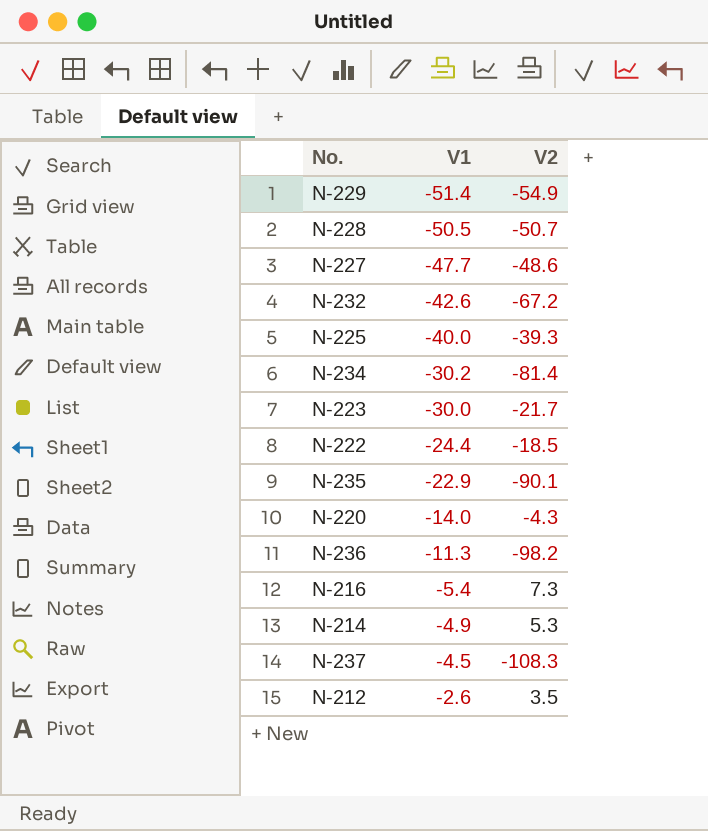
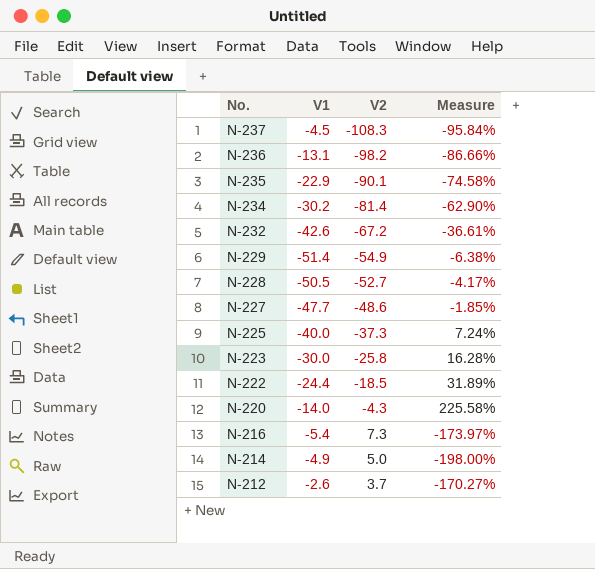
row order: V1 ascending -> No. descending
column Measure | formula: none -> ([V1] - [V2]) / [V2]
N-236 | V1: -11.3 -> -13.1
N-228 | V2: -50.7 -> -52.7
N-225 | V2: -39.3 -> -37.3
N-223 | V2: -21.7 -> -25.8
N-214 | V2: 5.3 -> 5.0
N-212 | V2: 3.5 -> 3.7

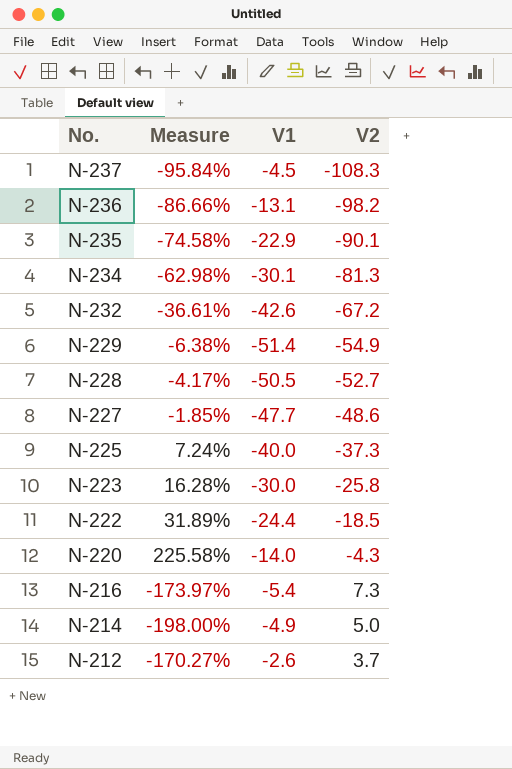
column Measure | position: 4 -> 2
N-234 | Measure: -62.90% -> -62.98%
N-234 | V1: -30.2 -> -30.1
N-234 | V2: -81.4 -> -81.3

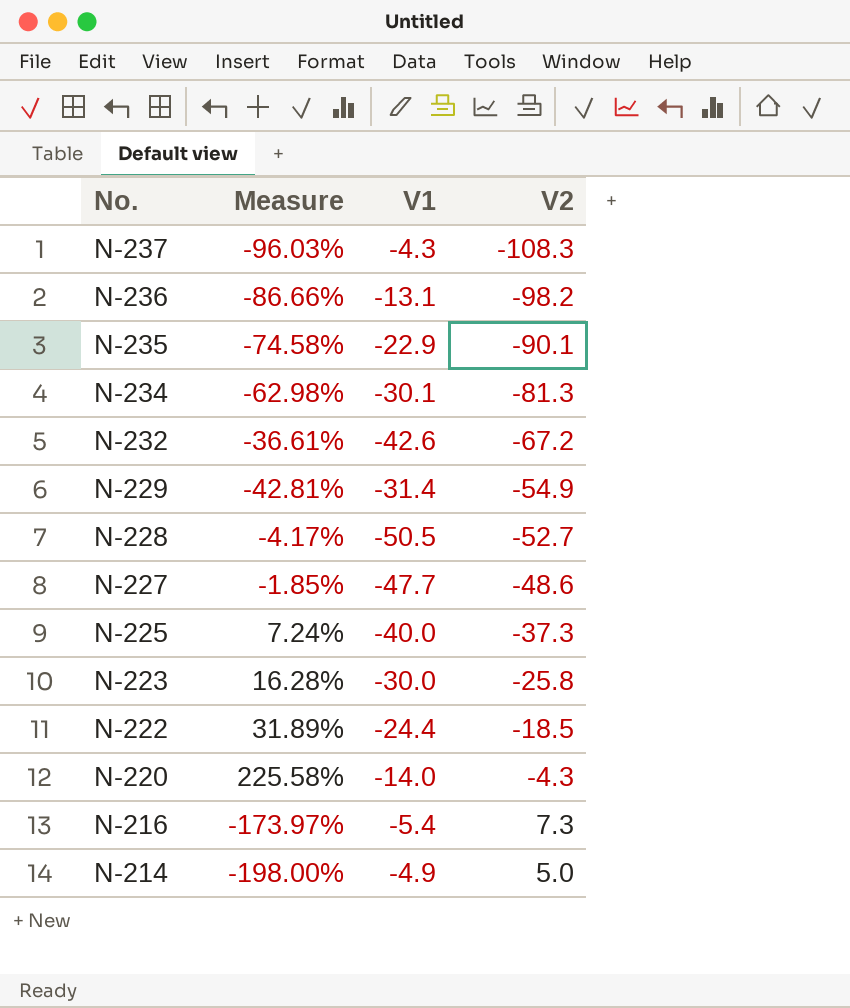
row N-212: -170.27% | -2.6 | 3.7 -> none
N-237 | Measure: -95.84% -> -96.03%
N-237 | V1: -4.5 -> -4.3
N-229 | Measure: -6.38% -> -42.81%
N-229 | V1: -51.4 -> -31.4

